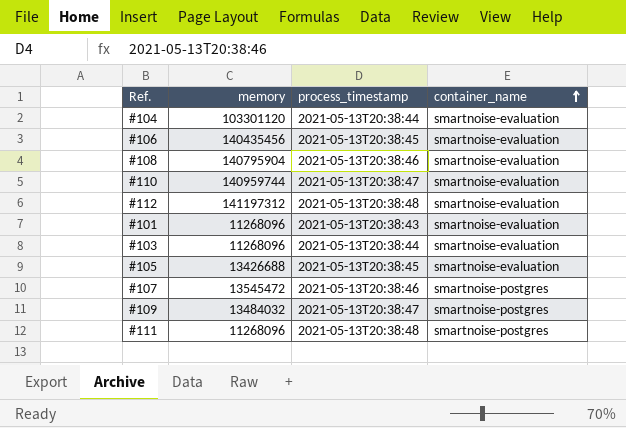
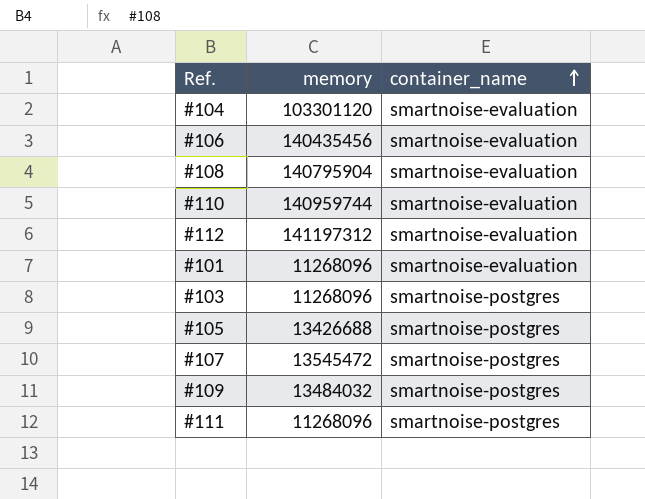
column process_timestamp | position: 3 -> none
#103 | container_name: smartnoise-evaluation -> smartnoise-postgres
#105 | container_name: smartnoise-evaluation -> smartnoise-postgres

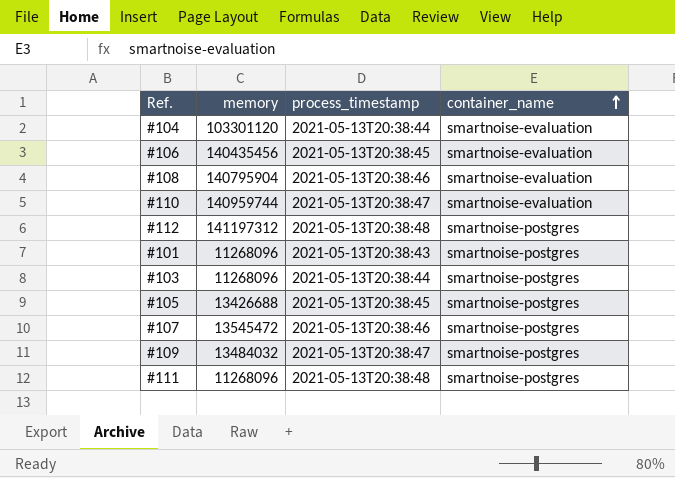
column process_timestamp | position: none -> 3
#112 | container_name: smartnoise-evaluation -> smartnoise-postgres
#101 | container_name: smartnoise-evaluation -> smartnoise-postgres

